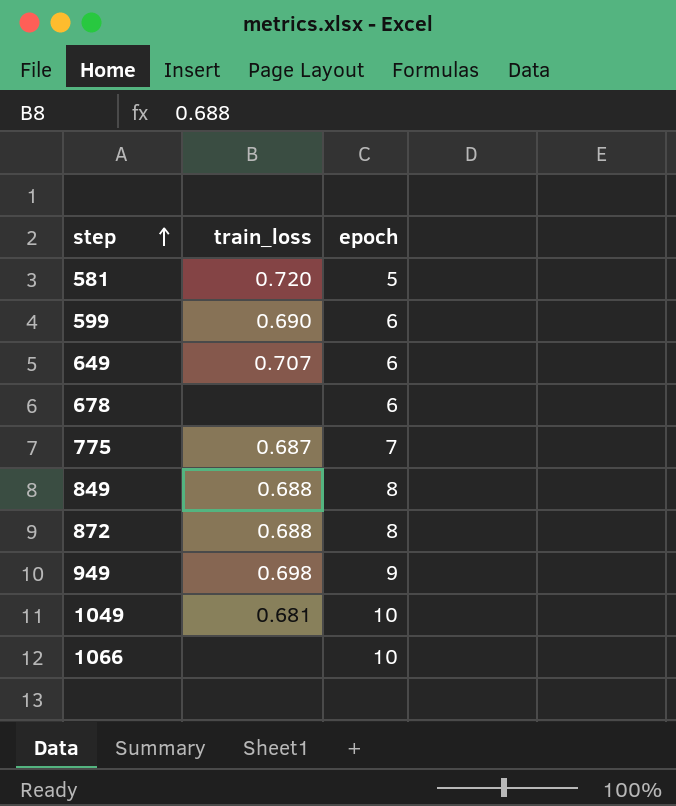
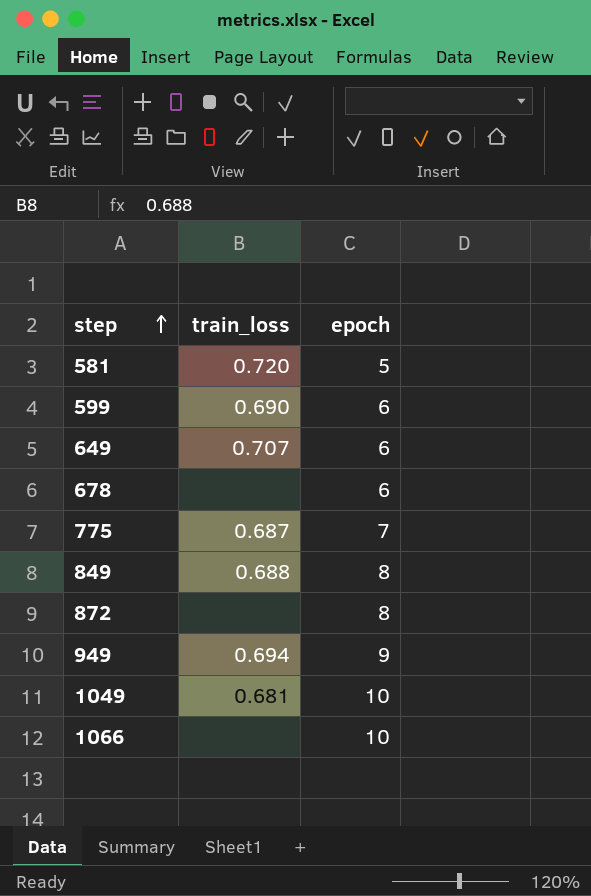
872 | train_loss: 0.688 -> none
949 | train_loss: 0.698 -> 0.694

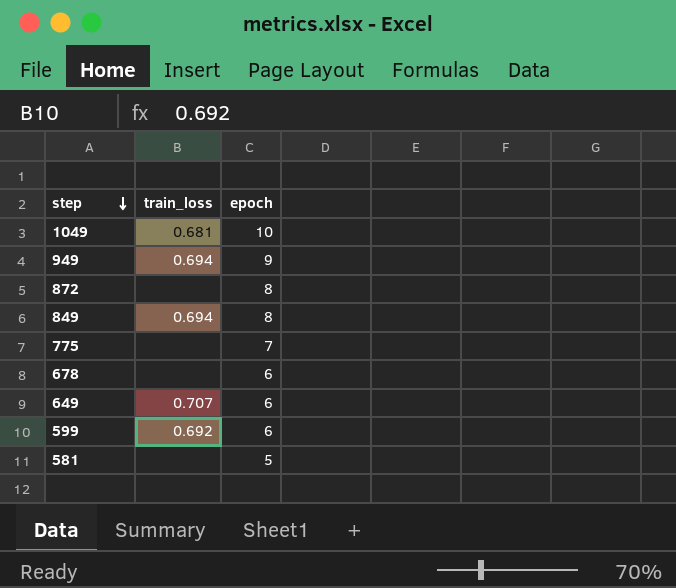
row order: step ascending -> step descending
row 1066: none | 10 -> none
849 | train_loss: 0.688 -> 0.694
775 | train_loss: 0.687 -> none
599 | train_loss: 0.690 -> 0.692
581 | train_loss: 0.720 -> none

